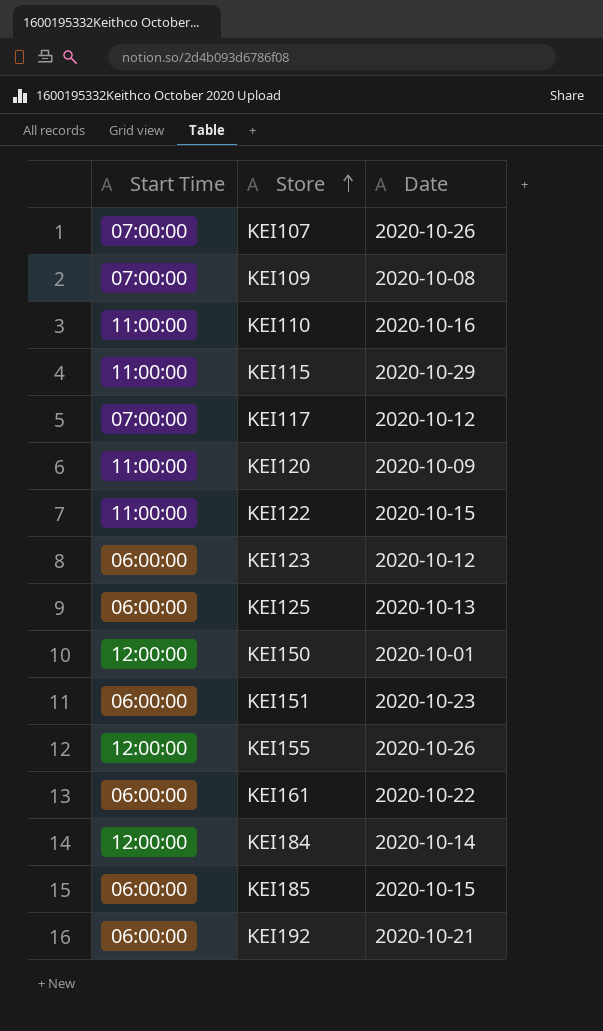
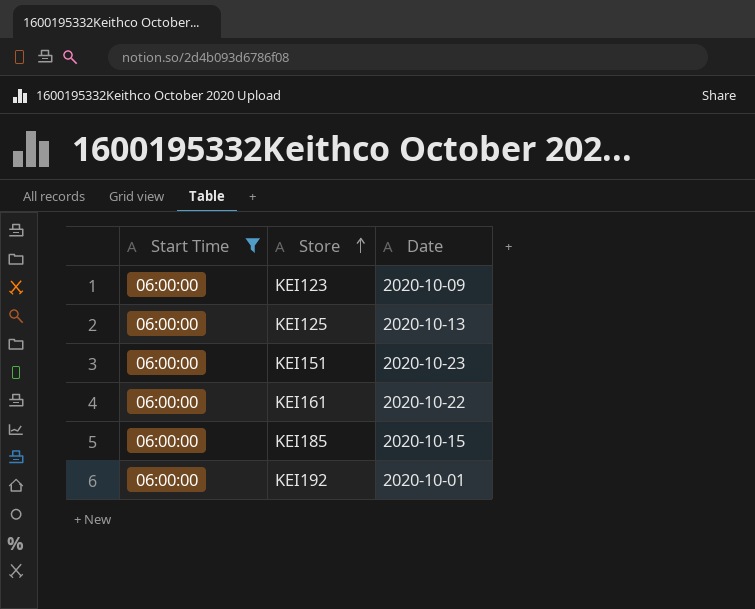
filter: none -> Start Time = 06:00:00
KEI123 | Date: 2020-10-12 -> 2020-10-09
KEI192 | Date: 2020-10-21 -> 2020-10-01

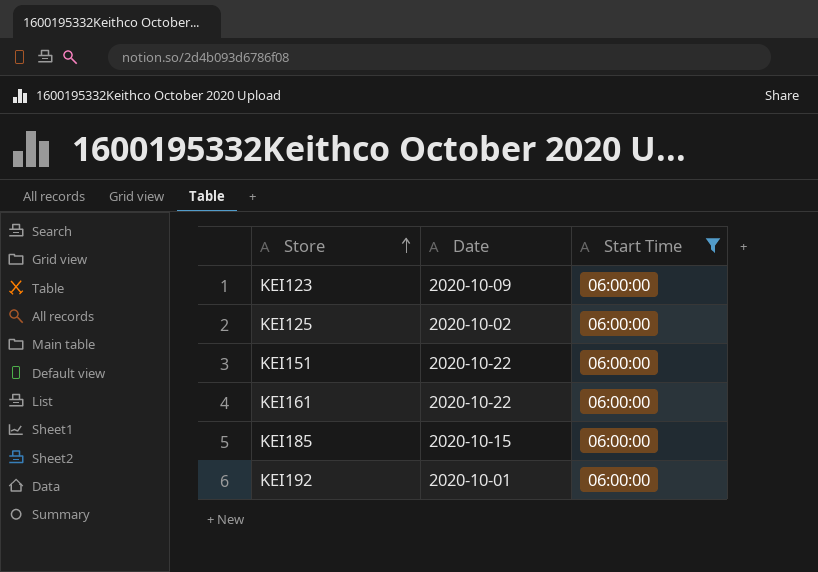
column Start Time | position: 1 -> 3
KEI125 | Date: 2020-10-13 -> 2020-10-02
KEI151 | Date: 2020-10-23 -> 2020-10-22

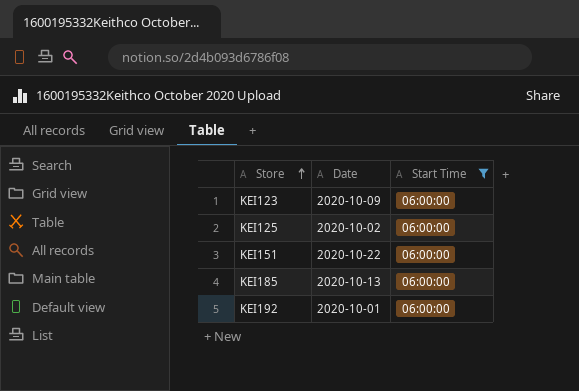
row KEI161: 2020-10-22 | 06:00:00 -> none
KEI185 | Date: 2020-10-15 -> 2020-10-13

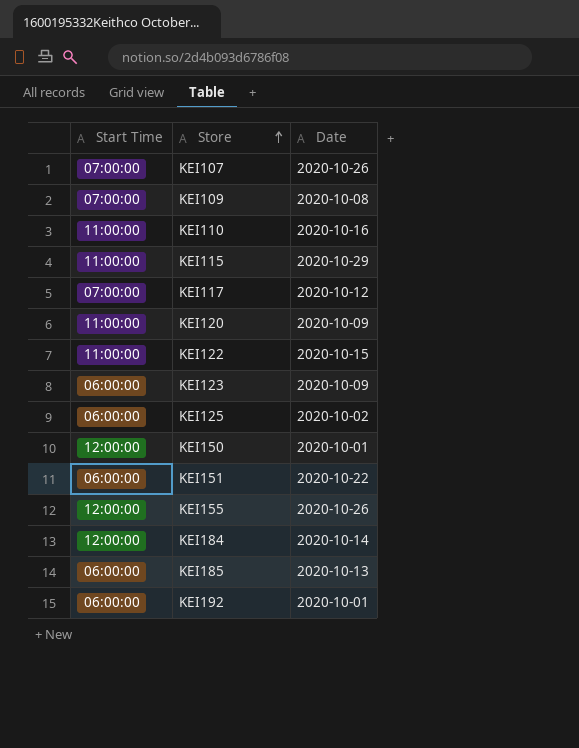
filter: Start Time = 06:00:00 -> none
column Start Time | position: 3 -> 1

